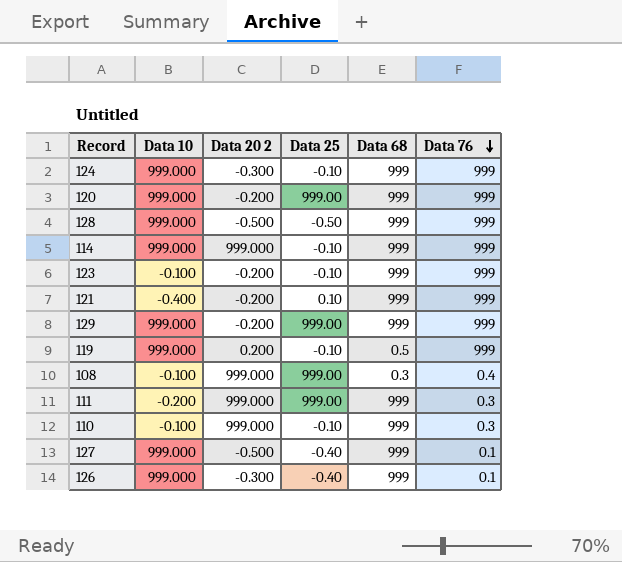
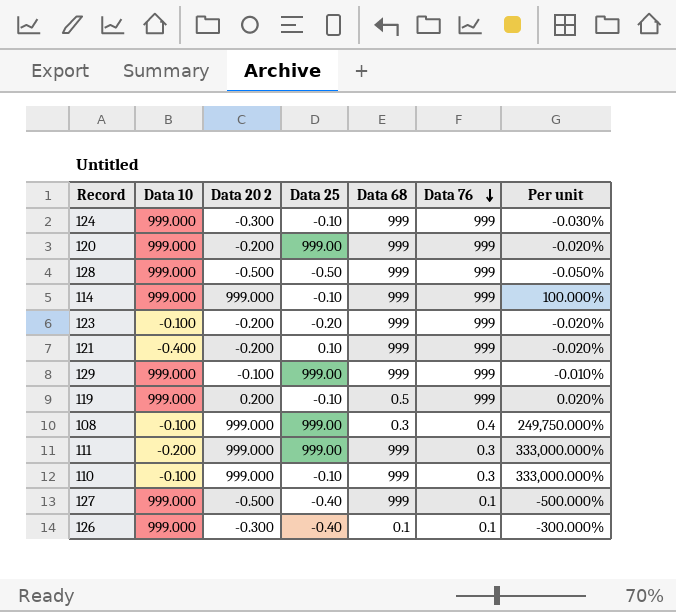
column Per unit | formula: none -> [Data 20 2] / [Data 76]
123 | Data 25: -0.10 -> -0.20
129 | Data 20 2: -0.200 -> -0.100
126 | Data 68: 999 -> 0.1

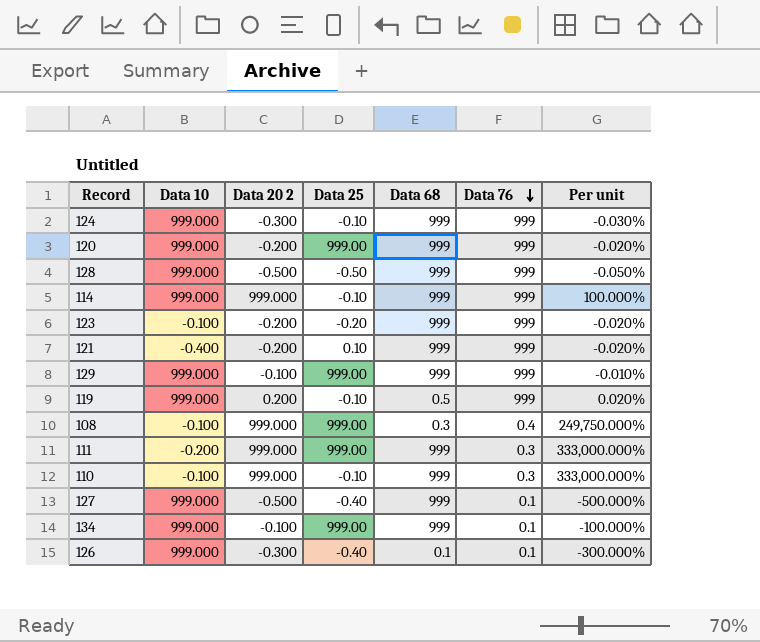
row 134: none -> 999.000 | -0.100 | 999.00 | 999 | 0.1 | -100.000%

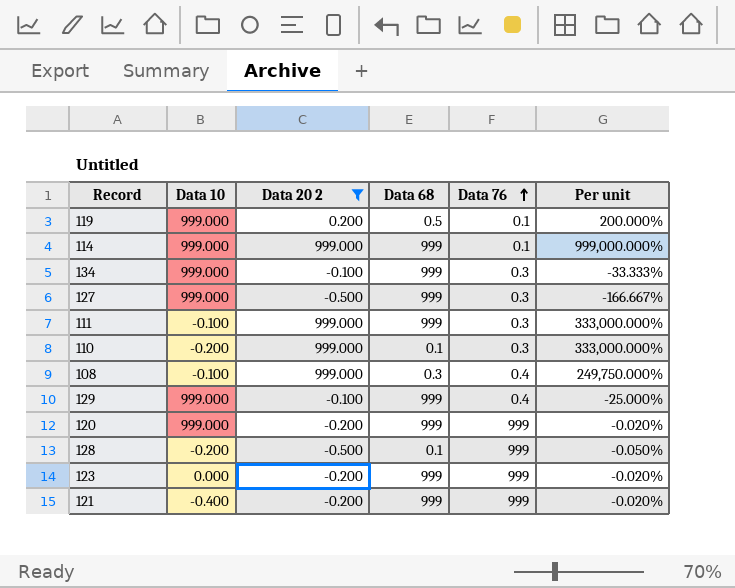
filter: none -> Data 20 2 != -0.300
row order: Data 76 descending -> Data 76 ascending
column Data 25 | position: 4 -> none
119 | Data 76: 999 -> 0.1
119 | Per unit: 0.020% -> 200.000%
114 | Data 76: 999 -> 0.1
114 | Per unit: 100.000% -> 999,000.000%
134 | Data 76: 0.1 -> 0.3
134 | Per unit: -100.000% -> -33.333%
127 | Data 76: 0.1 -> 0.3
127 | Per unit: -500.000% -> -166.667%
111 | Data 10: -0.200 -> -0.100
110 | Data 10: -0.100 -> -0.200
110 | Data 68: 999 -> 0.1
129 | Data 76: 999 -> 0.4
129 | Per unit: -0.010% -> -25.000%
128 | Data 10: 999.000 -> -0.200
128 | Data 68: 999 -> 0.1
123 | Data 10: -0.100 -> 0.000

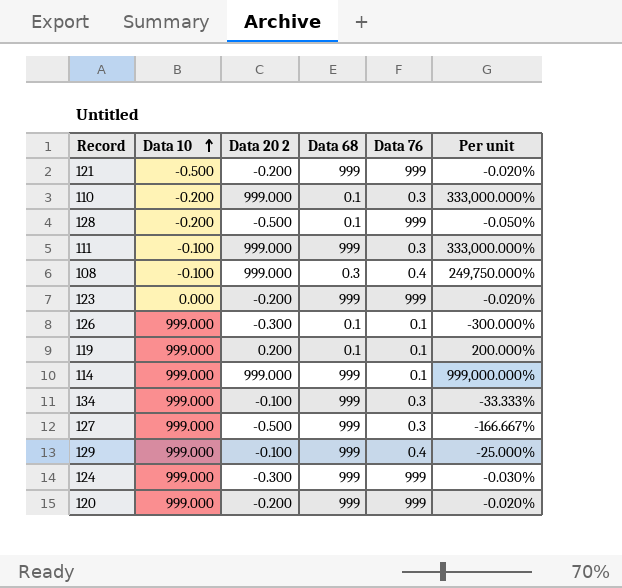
filter: Data 20 2 != -0.300 -> none
row order: Data 76 ascending -> Data 10 ascending
121 | Data 10: -0.400 -> -0.500
119 | Data 68: 0.5 -> 0.1

